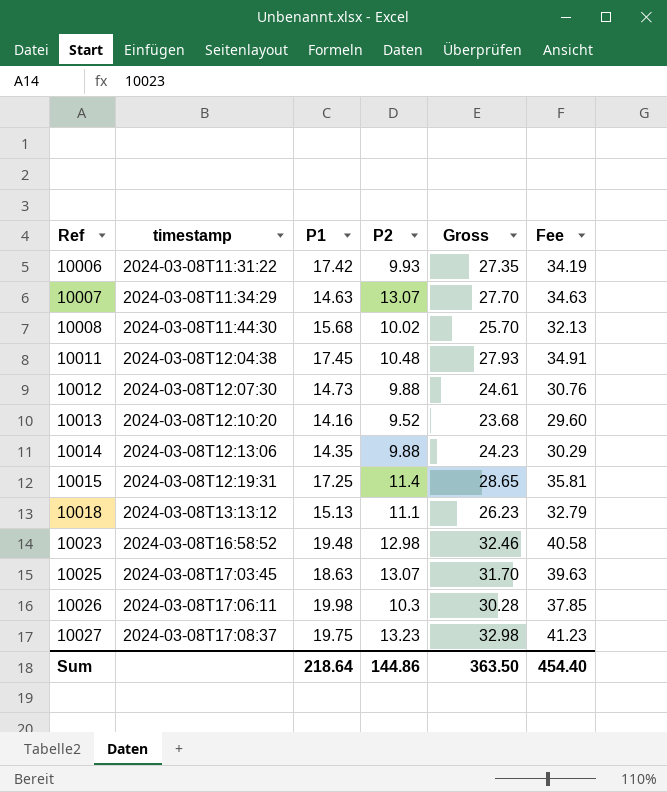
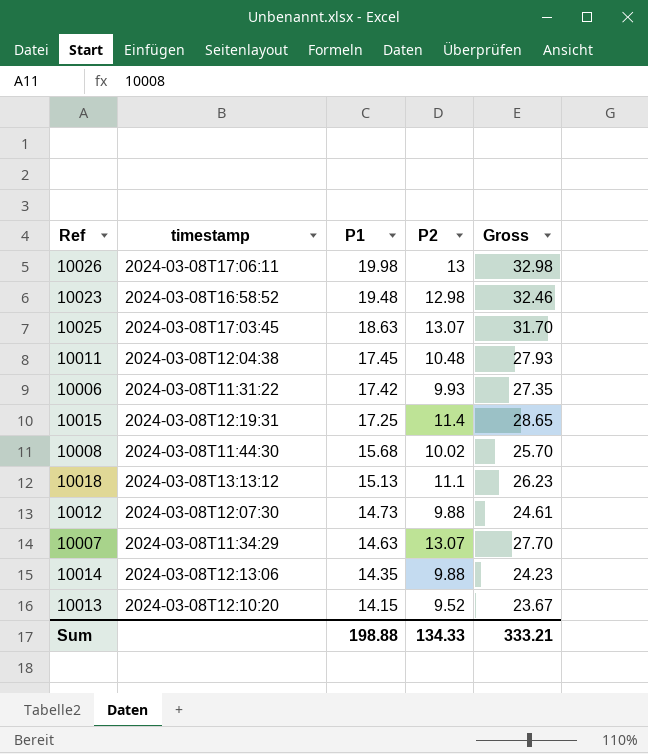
row order: Ref ascending -> P1 descending
column Fee | formula: [Gross] * 1.25 -> none
row 10027: 2024-03-08T17:08:37 | 19.75 | 13.23 | 32.98 | 41.23 -> none
10026 | P2: 10.3 -> 13
10026 | Gross: 30.28 -> 32.98
10013 | P1: 14.16 -> 14.15
10013 | Gross: 23.68 -> 23.67
Sum | P1: 218.64 -> 198.88
Sum | P2: 144.86 -> 134.33
Sum | Gross: 363.50 -> 333.21

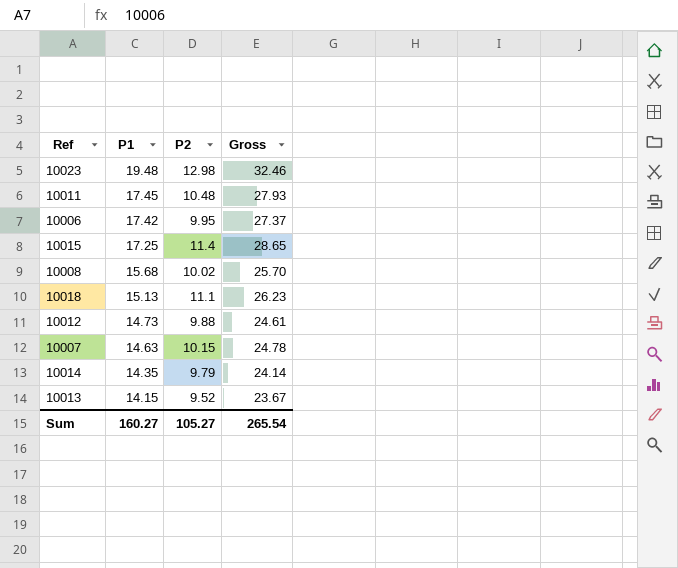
column timestamp | position: 2 -> none
row 10026: 2024-03-08T17:06:11 | 19.98 | 13 | 32.98 -> none
row 10025: 2024-03-08T17:03:45 | 18.63 | 13.07 | 31.70 -> none
10006 | P2: 9.93 -> 9.95
10006 | Gross: 27.35 -> 27.37
10007 | P2: 13.07 -> 10.15
10007 | Gross: 27.70 -> 24.78
10014 | P2: 9.88 -> 9.79
10014 | Gross: 24.23 -> 24.14
Sum | P1: 198.88 -> 160.27
Sum | P2: 134.33 -> 105.27
Sum | Gross: 333.21 -> 265.54

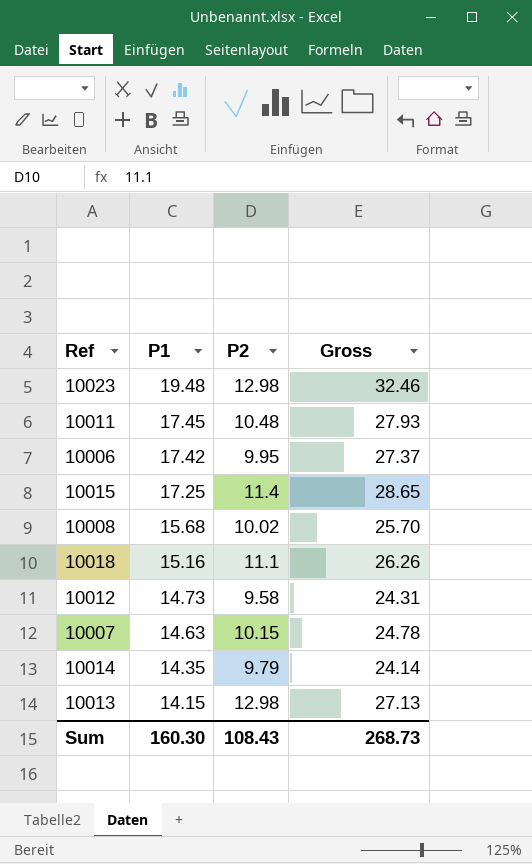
10018 | P1: 15.13 -> 15.16
10018 | Gross: 26.23 -> 26.26
10012 | P2: 9.88 -> 9.58
10012 | Gross: 24.61 -> 24.31
10013 | P2: 9.52 -> 12.98
10013 | Gross: 23.67 -> 27.13
Sum | P1: 160.27 -> 160.30
Sum | P2: 105.27 -> 108.43
Sum | Gross: 265.54 -> 268.73

